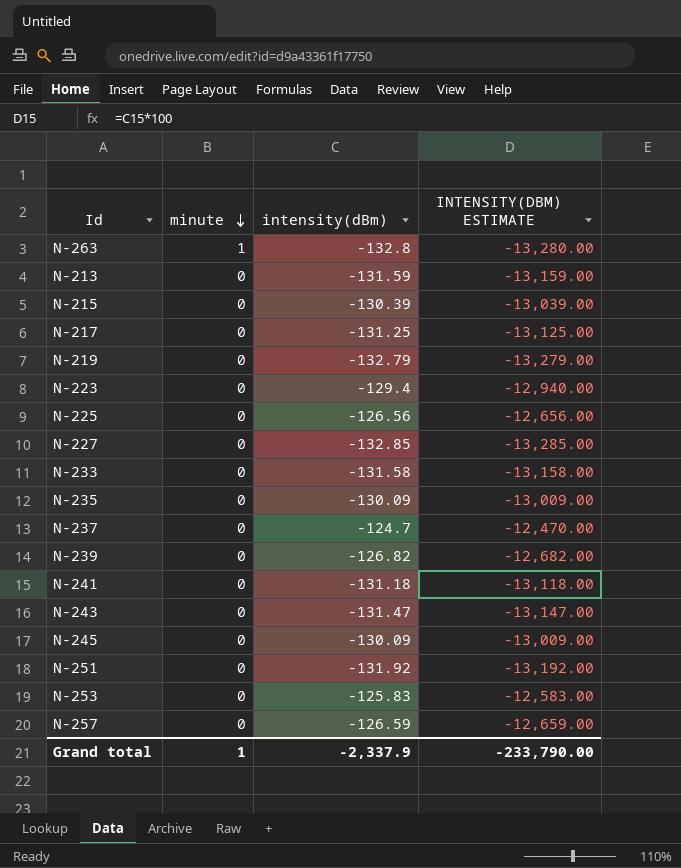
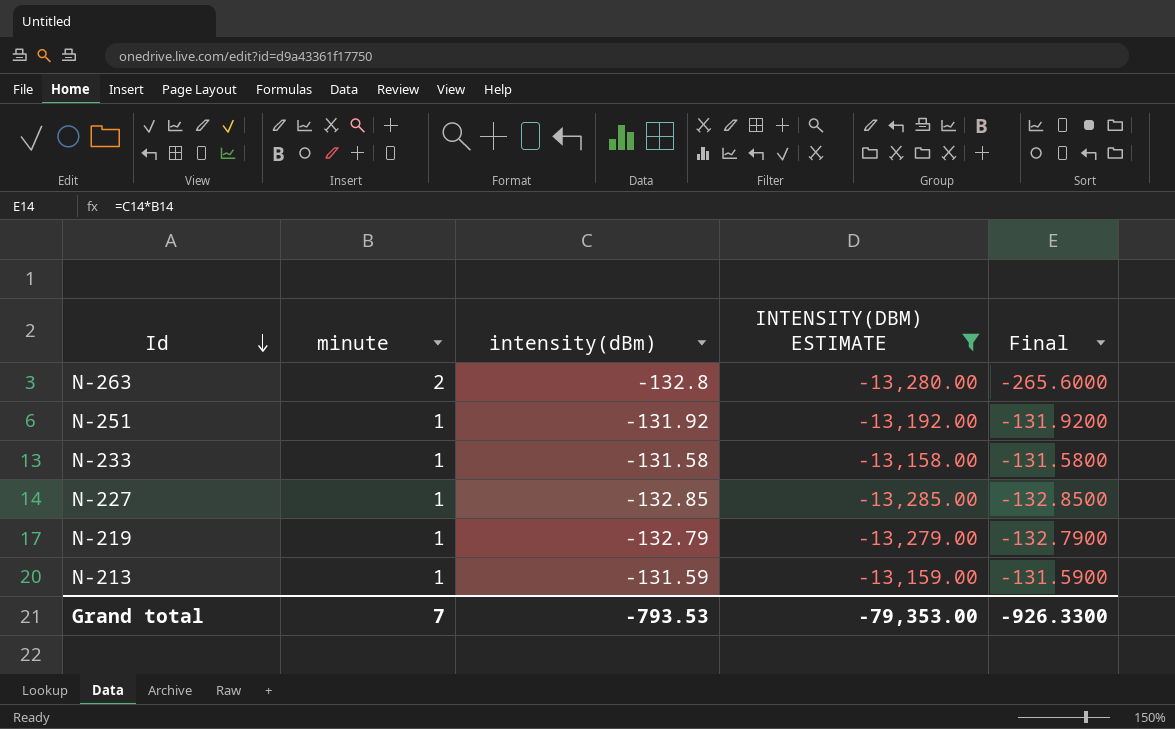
filter: none -> INTENSITY(DBM) ESTIMATE <= -13,158.00
row order: minute descending -> Id descending
column Final | formula: none -> [minute] * [intensity(dBm)]
N-263 | minute: 1 -> 2
N-251 | minute: 0 -> 1
N-233 | minute: 0 -> 1
N-227 | minute: 0 -> 1
N-219 | minute: 0 -> 1
N-213 | minute: 0 -> 1
Grand total | minute: 1 -> 7
Grand total | intensity(dBm): -2,337.9 -> -793.53
Grand total | INTENSITY(DBM) ESTIMATE: -233,790.00 -> -79,353.00

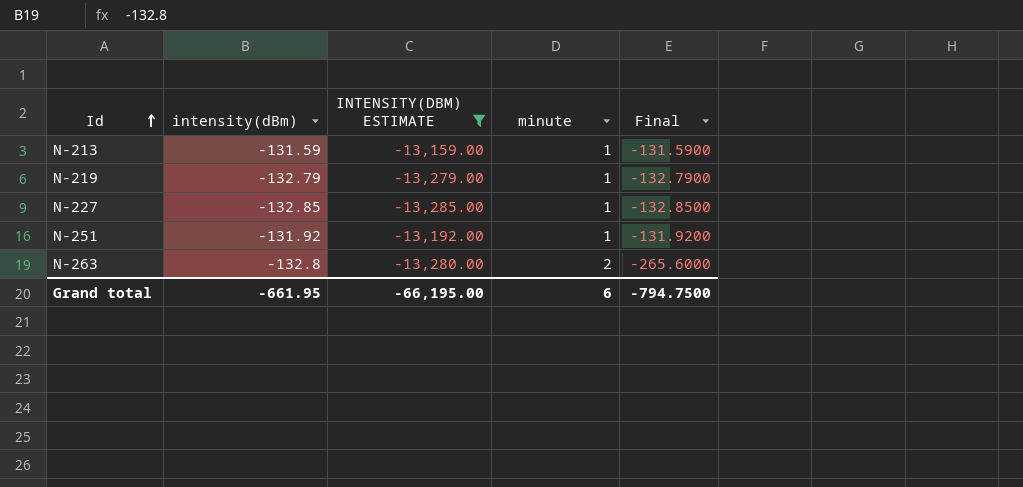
row order: Id descending -> Id ascending
column minute | position: 2 -> 4
row N-233: 1 | -131.58 | -13,158.00 | -131.5800 -> none
Grand total | intensity(dBm): -793.53 -> -661.95
Grand total | INTENSITY(DBM) ESTIMATE: -79,353.00 -> -66,195.00
Grand total | minute: 7 -> 6
Grand total | Final: -926.3300 -> -794.7500

